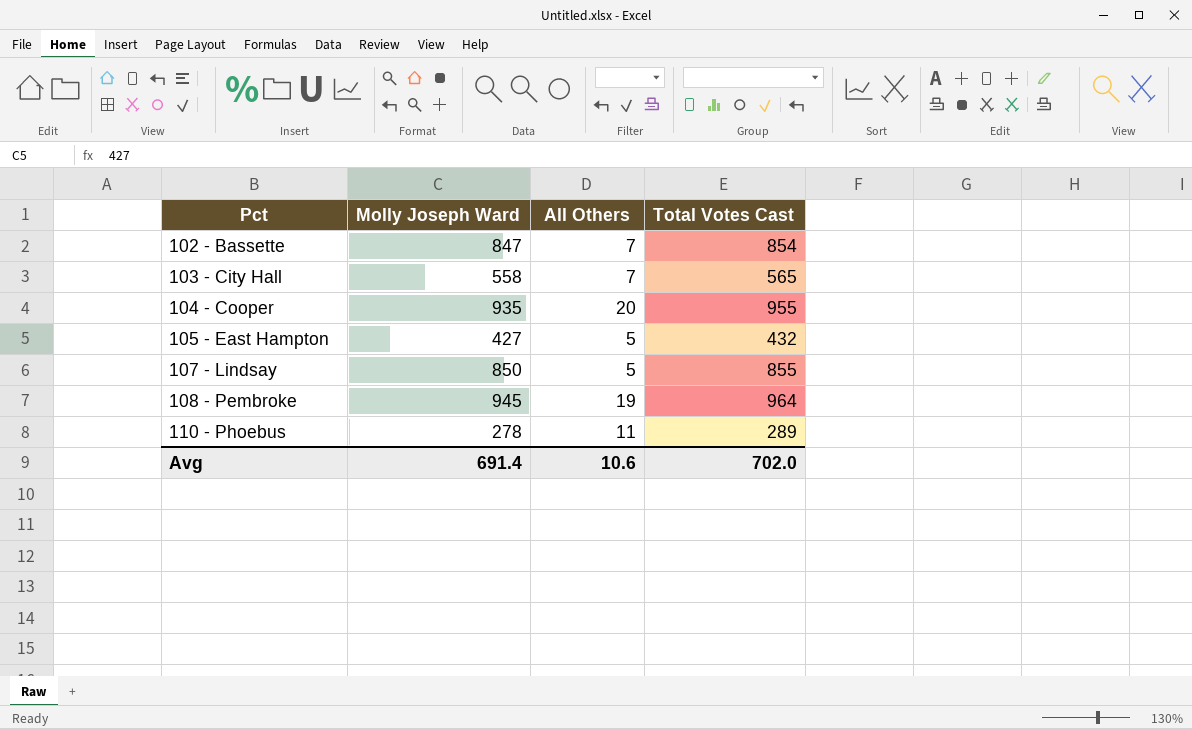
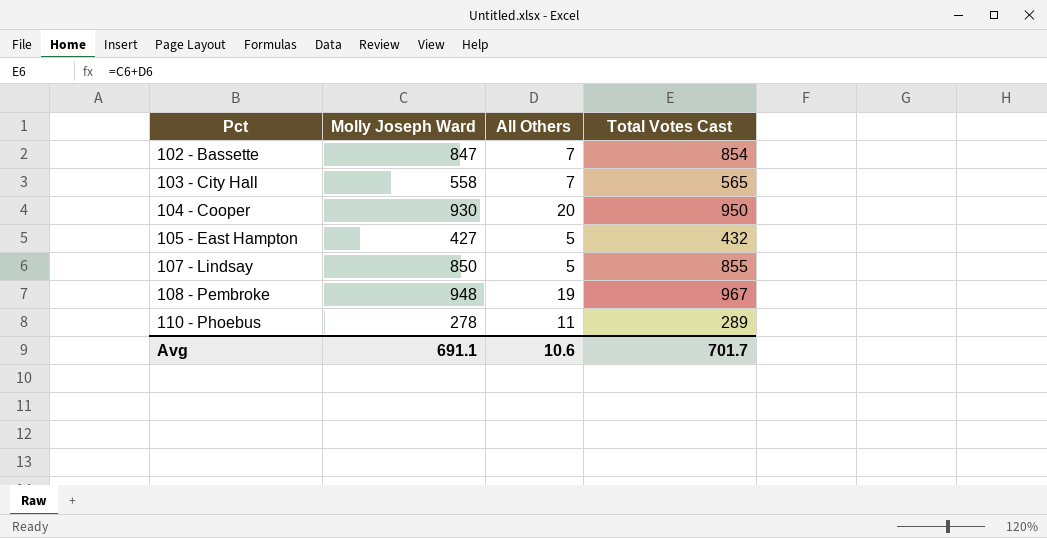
104 - Cooper | Molly Joseph Ward: 935 -> 930
104 - Cooper | Total Votes Cast: 955 -> 950
108 - Pembroke | Molly Joseph Ward: 945 -> 948
108 - Pembroke | Total Votes Cast: 964 -> 967
Avg | Molly Joseph Ward: 691.4 -> 691.1
Avg | Total Votes Cast: 702.0 -> 701.7

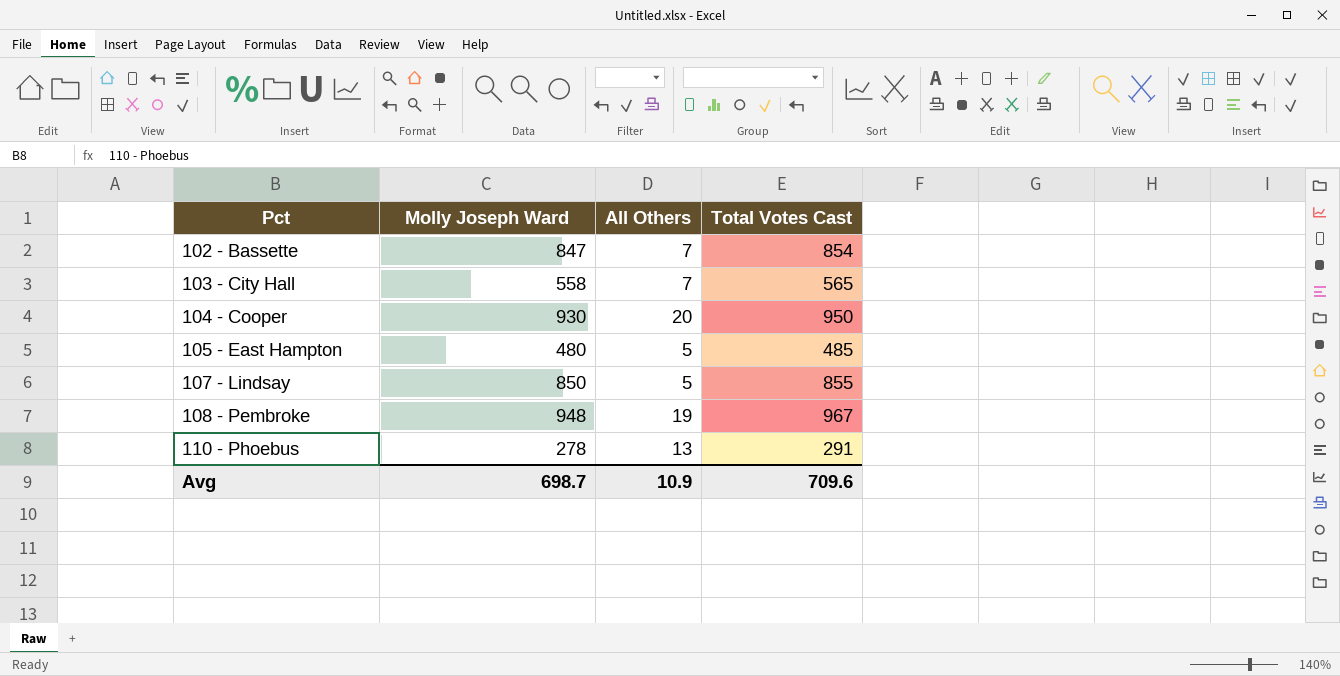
105 - East Hampton | Molly Joseph Ward: 427 -> 480
105 - East Hampton | Total Votes Cast: 432 -> 485
110 - Phoebus | All Others: 11 -> 13
110 - Phoebus | Total Votes Cast: 289 -> 291
Avg | Molly Joseph Ward: 691.1 -> 698.7
Avg | All Others: 10.6 -> 10.9
Avg | Total Votes Cast: 701.7 -> 709.6

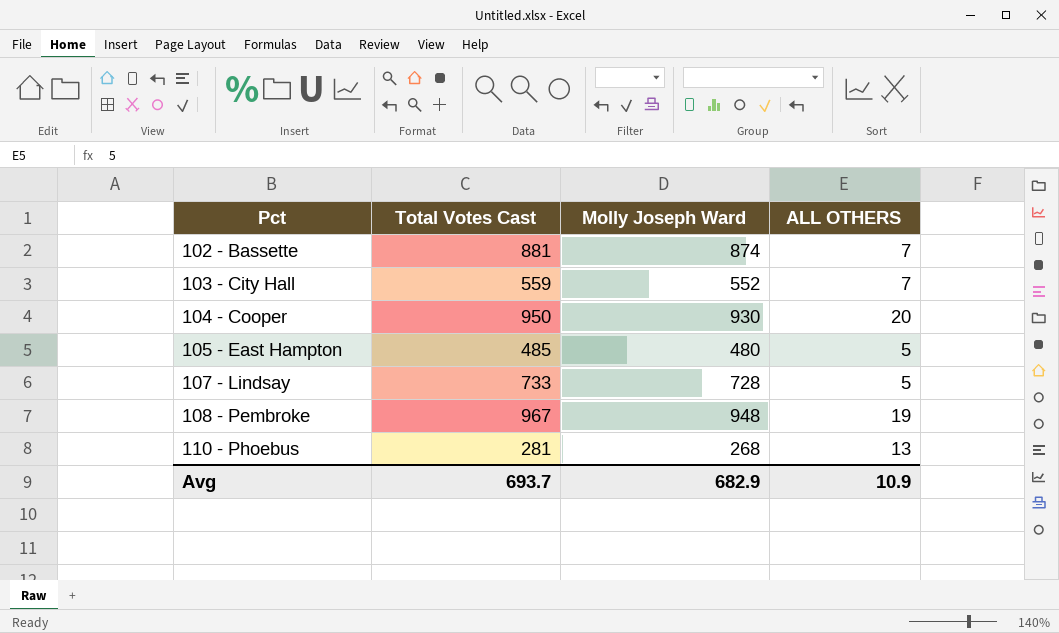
column Total Votes Cast | position: 4 -> 2
column name: All Others -> ALL OTHERS
102 - Bassette | Total Votes Cast: 854 -> 881
102 - Bassette | Molly Joseph Ward: 847 -> 874
103 - City Hall | Total Votes Cast: 565 -> 559
103 - City Hall | Molly Joseph Ward: 558 -> 552
107 - Lindsay | Total Votes Cast: 855 -> 733
107 - Lindsay | Molly Joseph Ward: 850 -> 728
110 - Phoebus | Total Votes Cast: 291 -> 281
110 - Phoebus | Molly Joseph Ward: 278 -> 268
Avg | Total Votes Cast: 709.6 -> 693.7
Avg | Molly Joseph Ward: 698.7 -> 682.9

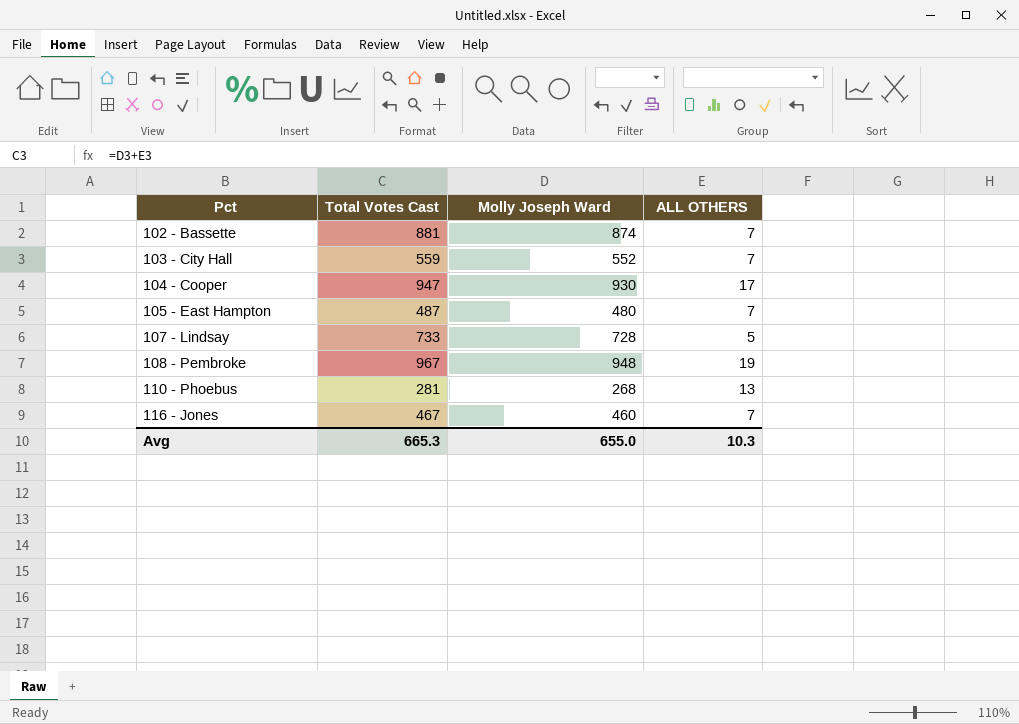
104 - Cooper | Total Votes Cast: 950 -> 947
104 - Cooper | ALL OTHERS: 20 -> 17
105 - East Hampton | Total Votes Cast: 485 -> 487
105 - East Hampton | ALL OTHERS: 5 -> 7
row 116 - Jones: none -> 467 | 460 | 7
Avg | Total Votes Cast: 693.7 -> 665.3
Avg | Molly Joseph Ward: 682.9 -> 655.0
Avg | ALL OTHERS: 10.9 -> 10.3

